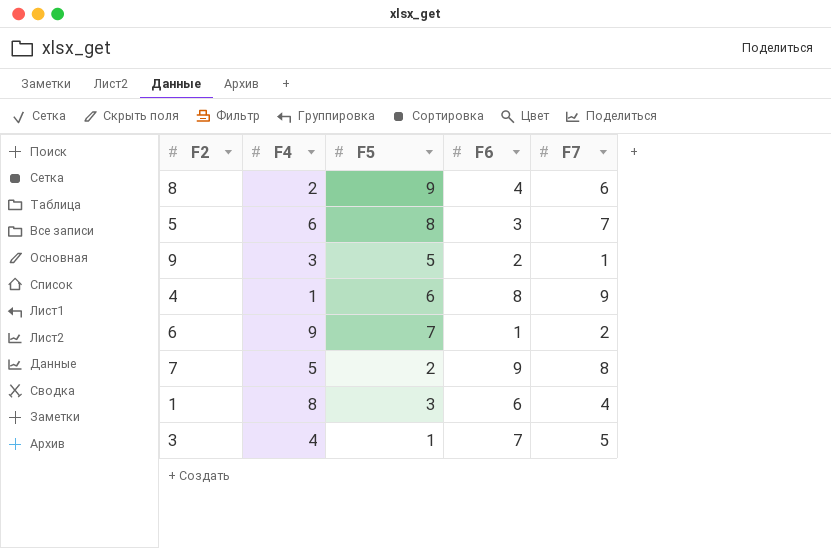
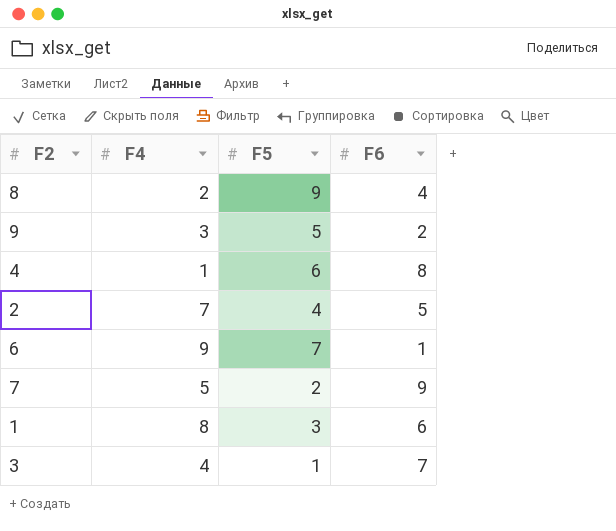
column F7 | position: 5 -> none
row 5: 6 | 8 | 3 | 7 -> none
row 2: none -> 7 | 4 | 5

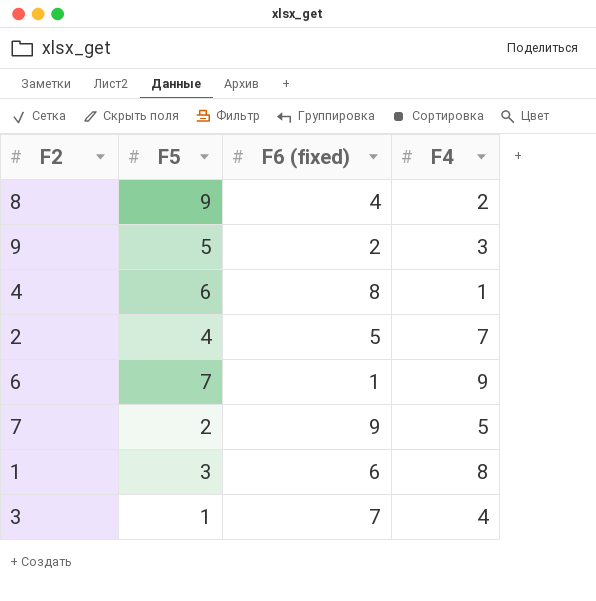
column name: F6 -> F6 (fixed)
column F4 | position: 2 -> 4

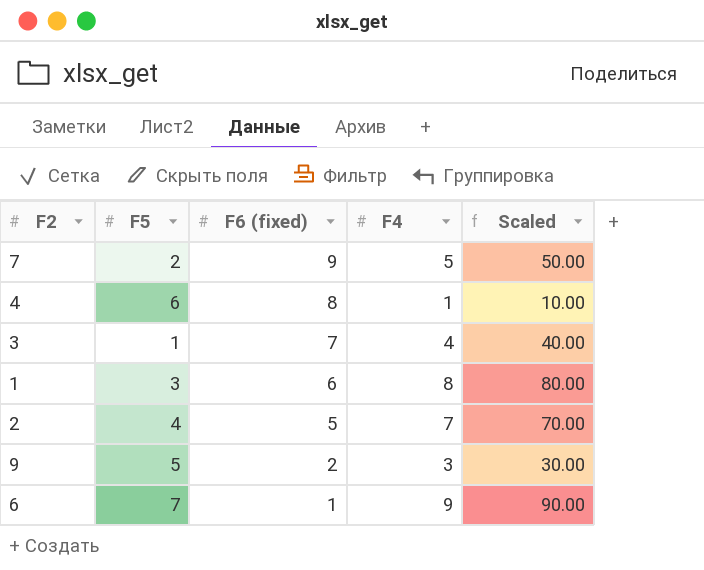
row order: none -> F6 (fixed) descending
column Scaled | formula: none -> [F4] * 10
row 8: 9 | 4 | 2 -> none

